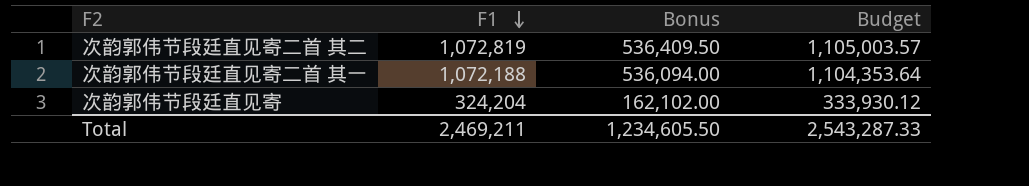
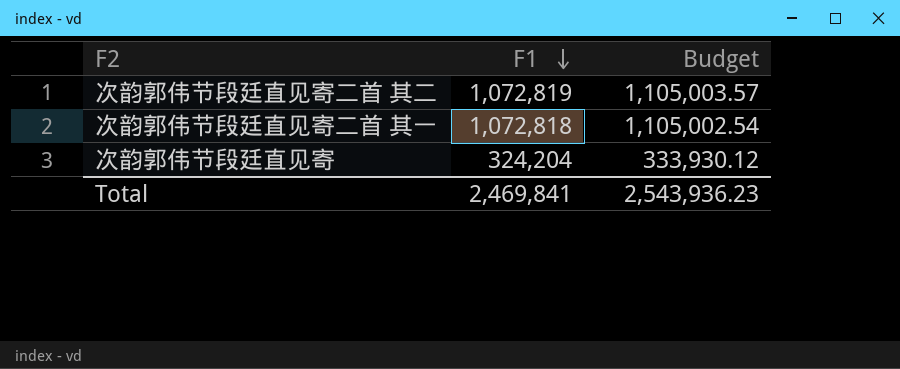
column Bonus | formula: [F1] * 0.5 -> none
次韵郭伟节段廷直见寄二首 其一 | F1: 1,072,188 -> 1,072,818
次韵郭伟节段廷直见寄二首 其一 | Budget: 1,104,353.64 -> 1,105,002.54
Total | F1: 2,469,211 -> 2,469,841
Total | Budget: 2,543,287.33 -> 2,543,936.23

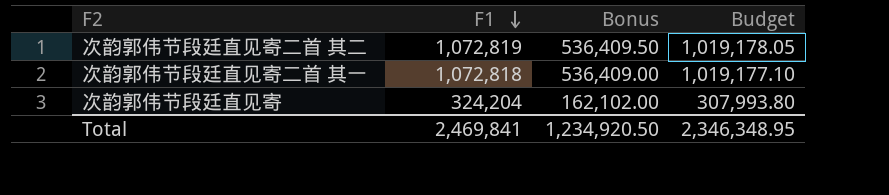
column Bonus | formula: none -> [F1] * 0.5
column Budget | formula: [F1] * 1.03 -> [F1] * 0.95
Total | Budget: 2,543,936.23 -> 2,346,348.95

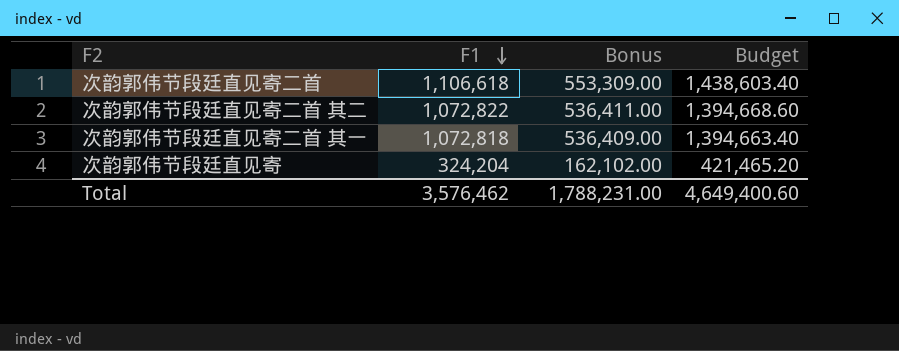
column Budget | formula: [F1] * 0.95 -> [F1] * 1.3
row 次韵郭伟节段廷直见寄二首: none -> 1,106,618 | 553,309.00 | 1,438,603.40
次韵郭伟节段廷直见寄二首 其二 | F1: 1,072,819 -> 1,072,822
次韵郭伟节段廷直见寄二首 其二 | Bonus: 536,409.50 -> 536,411.00
Total | F1: 2,469,841 -> 3,576,462
Total | Bonus: 1,234,920.50 -> 1,788,231.00
Total | Budget: 2,346,348.95 -> 4,649,400.60

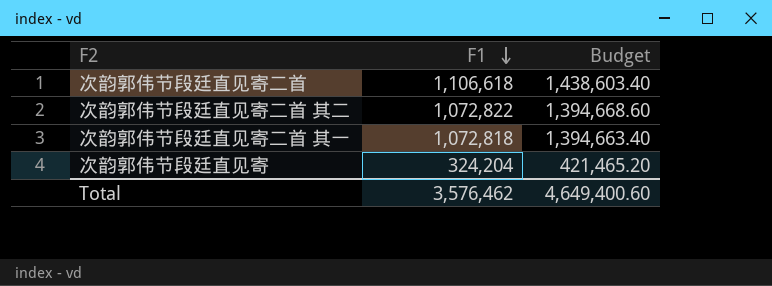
column Bonus | formula: [F1] * 0.5 -> none

